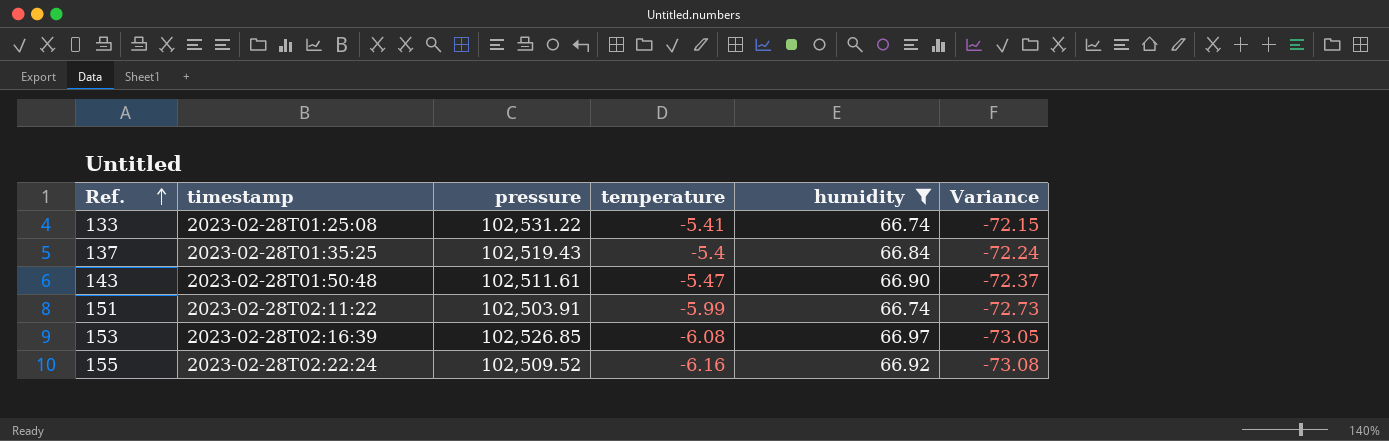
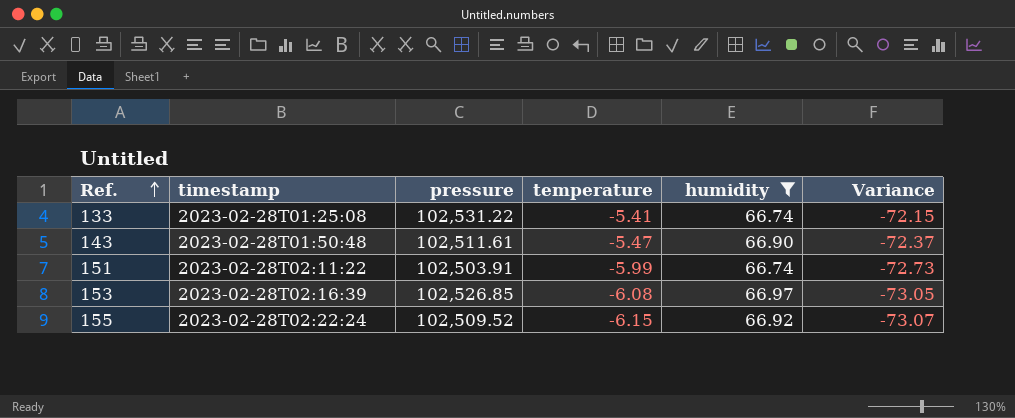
row 137: 2023-02-28T01:35:25 | 102,519.43 | -5.4 | 66.84 | -72.24 -> none
155 | temperature: -6.16 -> -6.15
155 | Variance: -73.08 -> -73.07

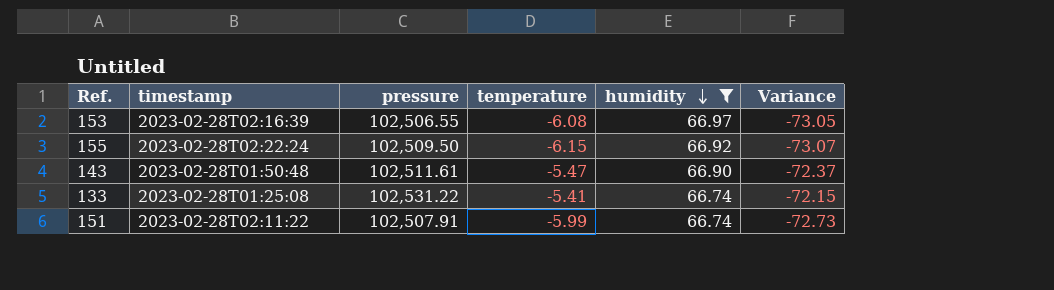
row order: Ref. ascending -> humidity descending
153 | pressure: 102,526.85 -> 102,506.55
155 | pressure: 102,509.52 -> 102,509.50
151 | pressure: 102,503.91 -> 102,507.91

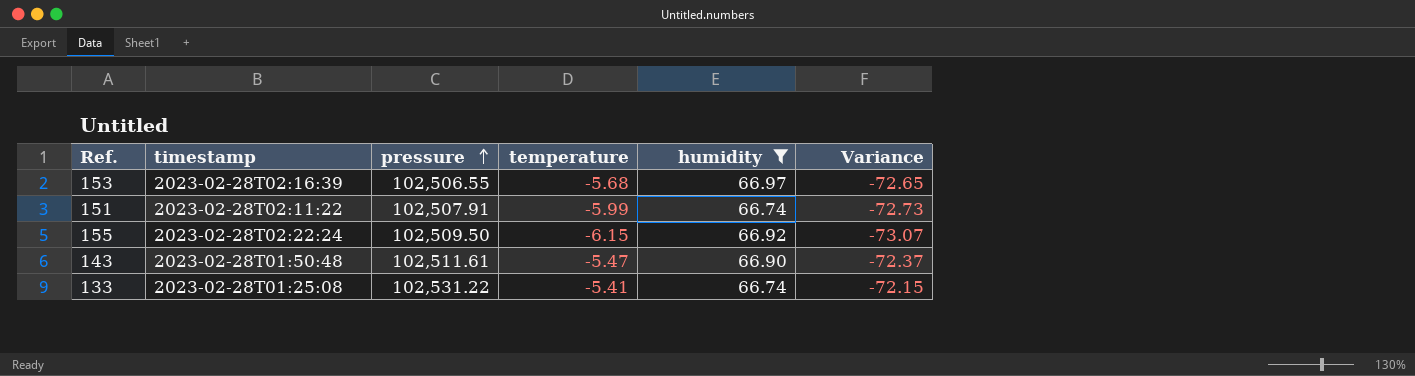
row order: humidity descending -> pressure ascending
153 | temperature: -6.08 -> -5.68
153 | Variance: -73.05 -> -72.65

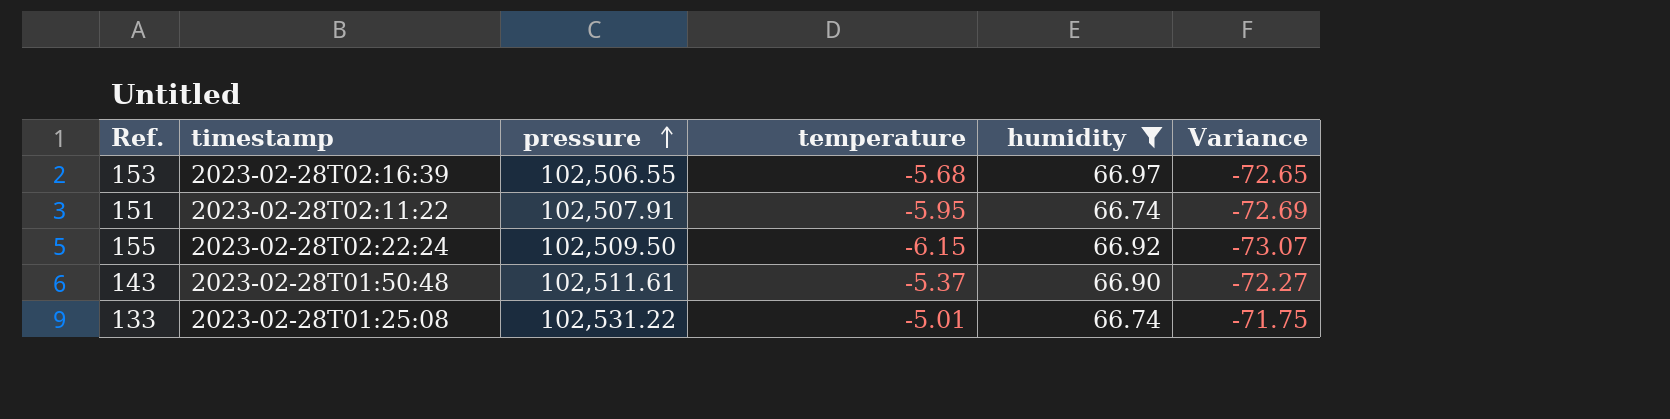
151 | temperature: -5.99 -> -5.95
151 | Variance: -72.73 -> -72.69
143 | temperature: -5.47 -> -5.37
143 | Variance: -72.37 -> -72.27
133 | temperature: -5.41 -> -5.01
133 | Variance: -72.15 -> -71.75

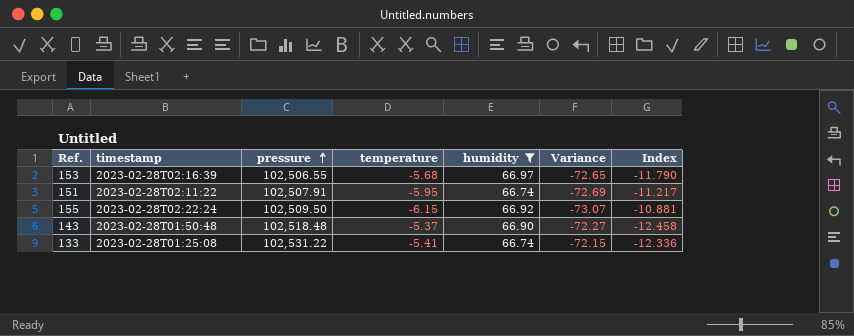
column Index | formula: none -> [humidity] / [temperature]
143 | pressure: 102,511.61 -> 102,518.48
133 | temperature: -5.01 -> -5.41
133 | Variance: -71.75 -> -72.15

